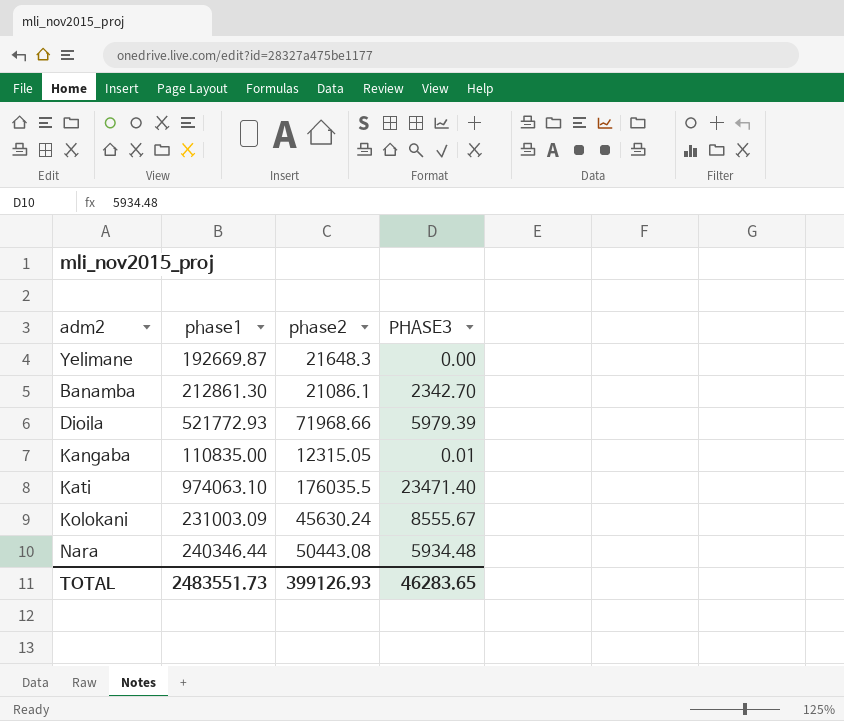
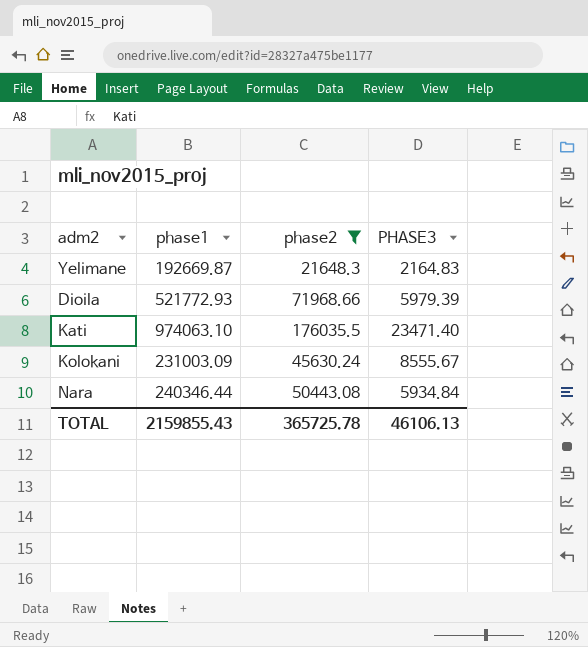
filter: none -> phase2 >= 21648.3
Yelimane | PHASE3: 0.00 -> 2164.83
Nara | PHASE3: 5934.48 -> 5934.84
TOTAL | phase1: 2483551.73 -> 2159855.43
TOTAL | phase2: 399126.93 -> 365725.78
TOTAL | PHASE3: 46283.65 -> 46106.13

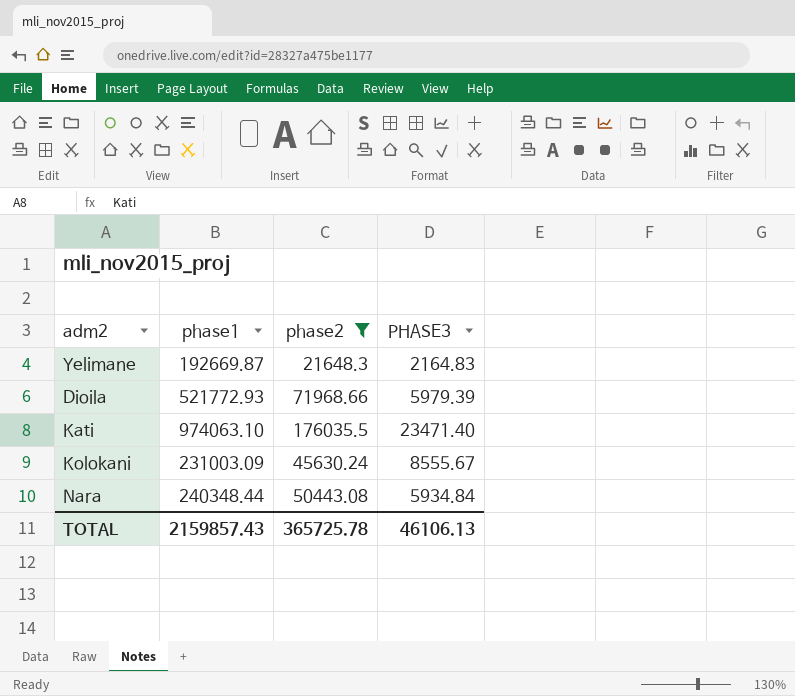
Nara | phase1: 240346.44 -> 240348.44
TOTAL | phase1: 2159855.43 -> 2159857.43

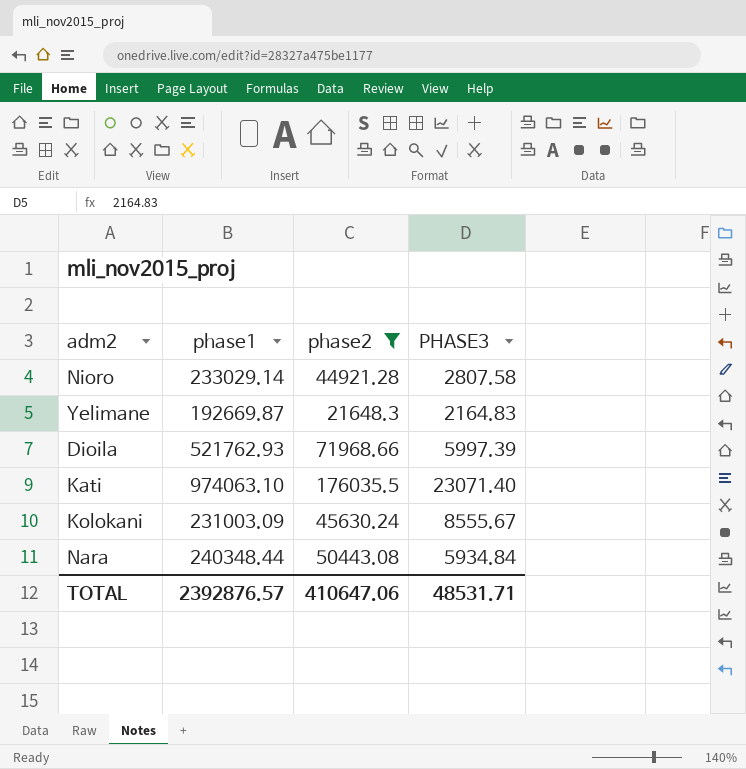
row Nioro: none -> 233029.14 | 44921.28 | 2807.58
Dioila | phase1: 521772.93 -> 521762.93
Dioila | PHASE3: 5979.39 -> 5997.39
Kati | PHASE3: 23471.40 -> 23071.40
TOTAL | phase1: 2159857.43 -> 2392876.57
TOTAL | phase2: 365725.78 -> 410647.06
TOTAL | PHASE3: 46106.13 -> 48531.71

